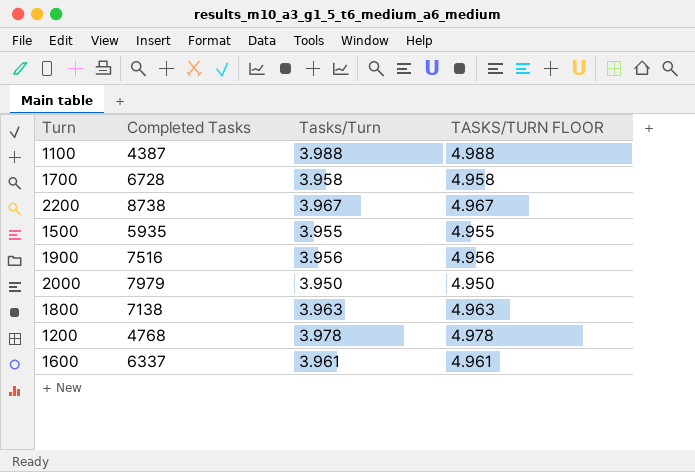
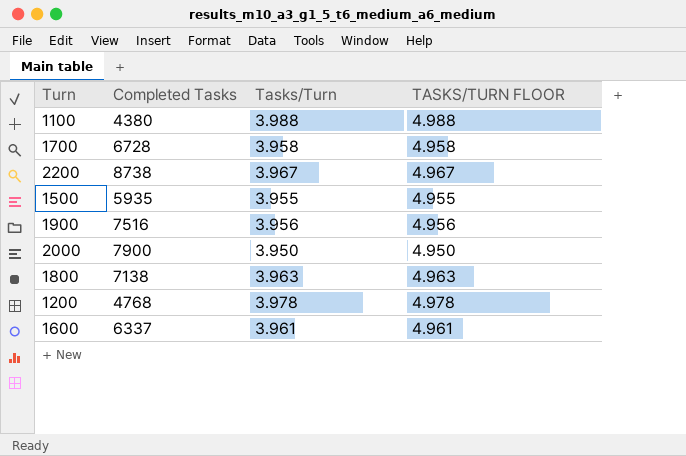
1100 | Completed Tasks: 4387 -> 4380
2000 | Completed Tasks: 7979 -> 7900

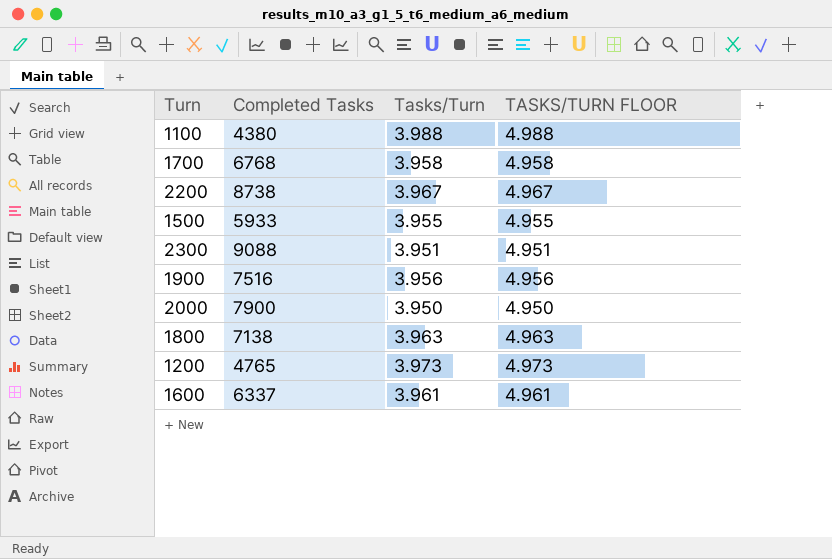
1700 | Completed Tasks: 6728 -> 6768
1500 | Completed Tasks: 5935 -> 5933
row 2300: none -> 9088 | 3.951 | 4.951
1200 | Completed Tasks: 4768 -> 4765
1200 | Tasks/Turn: 3.978 -> 3.973
1200 | TASKS/TURN FLOOR: 4.978 -> 4.973

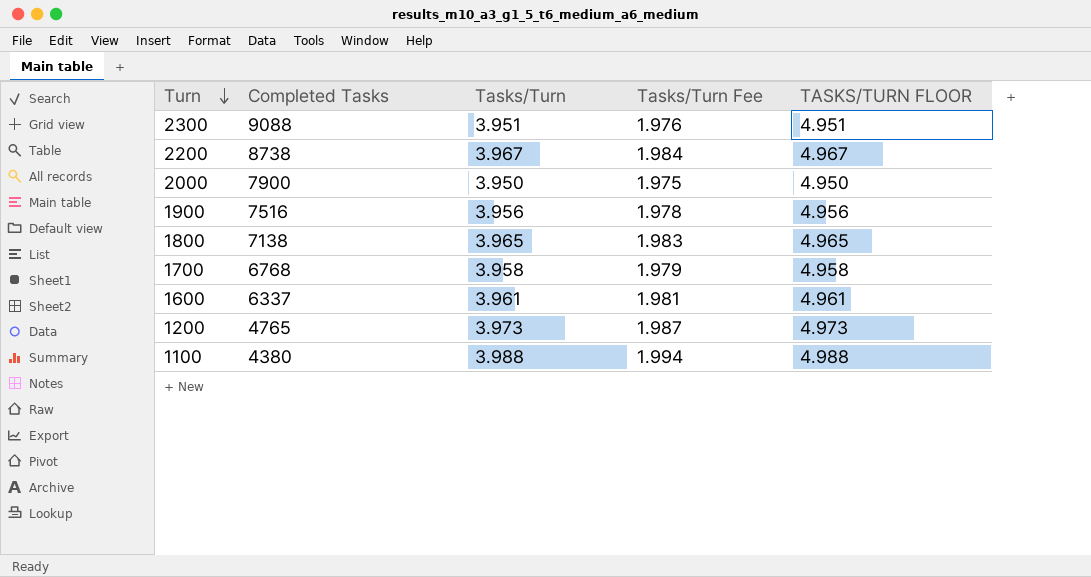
row order: none -> Turn descending
column Tasks/Turn Fee | formula: none -> [Tasks/Turn] * 0.5
row 1500: 5933 | 3.955 | 4.955 -> none
1800 | Tasks/Turn: 3.963 -> 3.965
1800 | TASKS/TURN FLOOR: 4.963 -> 4.965

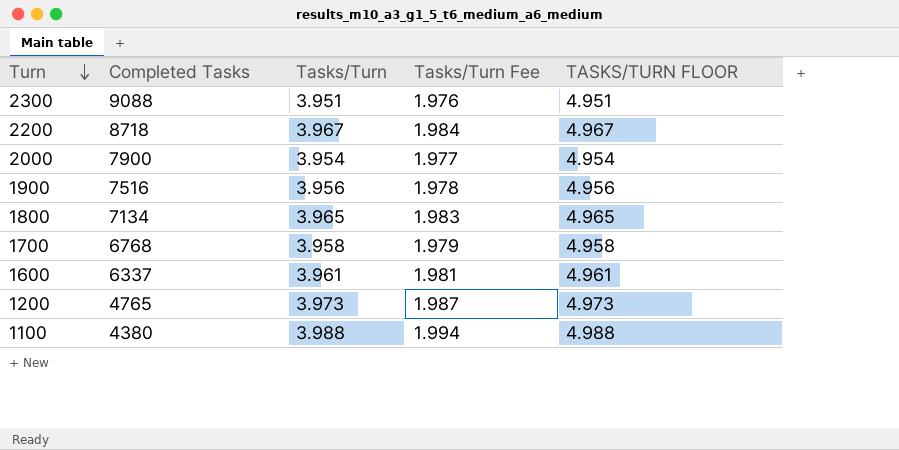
2200 | Completed Tasks: 8738 -> 8718
2000 | Tasks/Turn: 3.950 -> 3.954
2000 | Tasks/Turn Fee: 1.975 -> 1.977
2000 | TASKS/TURN FLOOR: 4.950 -> 4.954
1800 | Completed Tasks: 7138 -> 7134

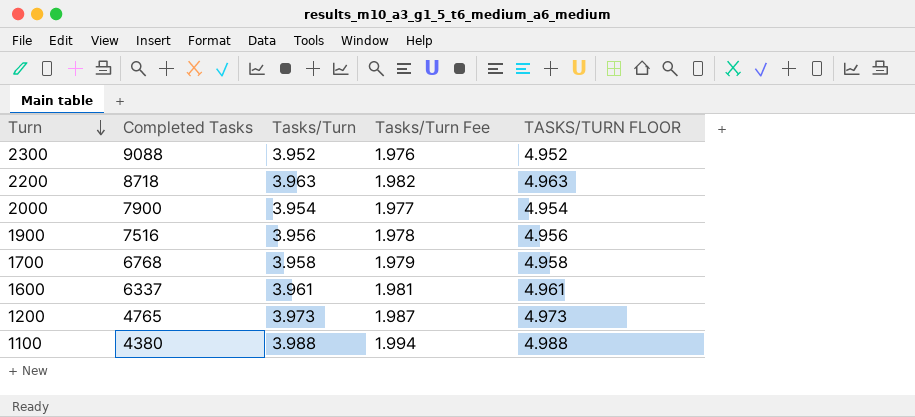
row 1800: 7134 | 3.965 | 1.983 | 4.965 -> none
2300 | Tasks/Turn: 3.951 -> 3.952
2300 | TASKS/TURN FLOOR: 4.951 -> 4.952
2200 | Tasks/Turn: 3.967 -> 3.963
2200 | Tasks/Turn Fee: 1.984 -> 1.982
2200 | TASKS/TURN FLOOR: 4.967 -> 4.963

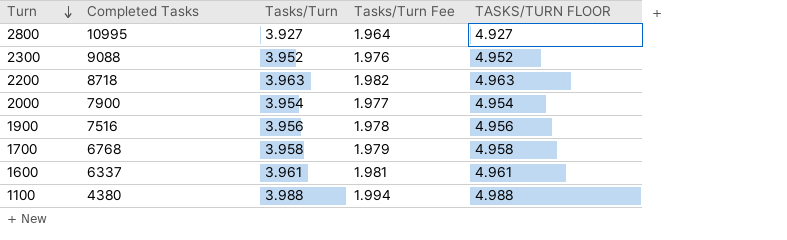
row 1200: 4765 | 3.973 | 1.987 | 4.973 -> none
row 2800: none -> 10995 | 3.927 | 1.964 | 4.927

